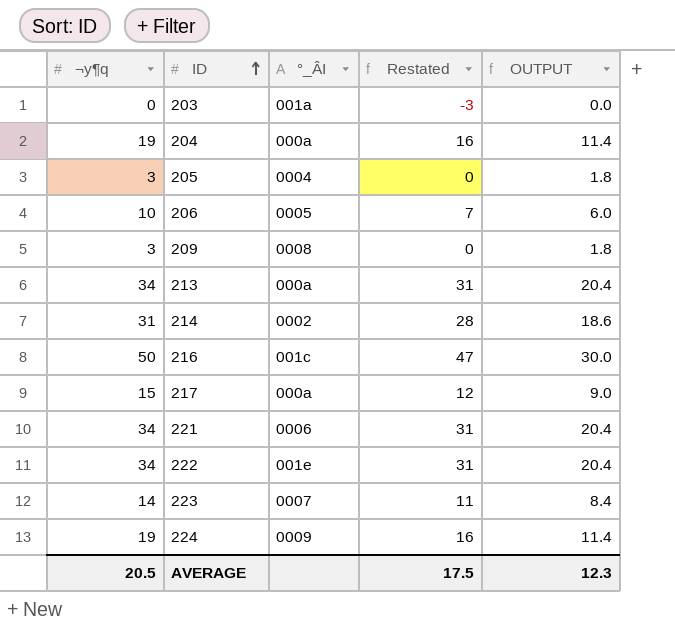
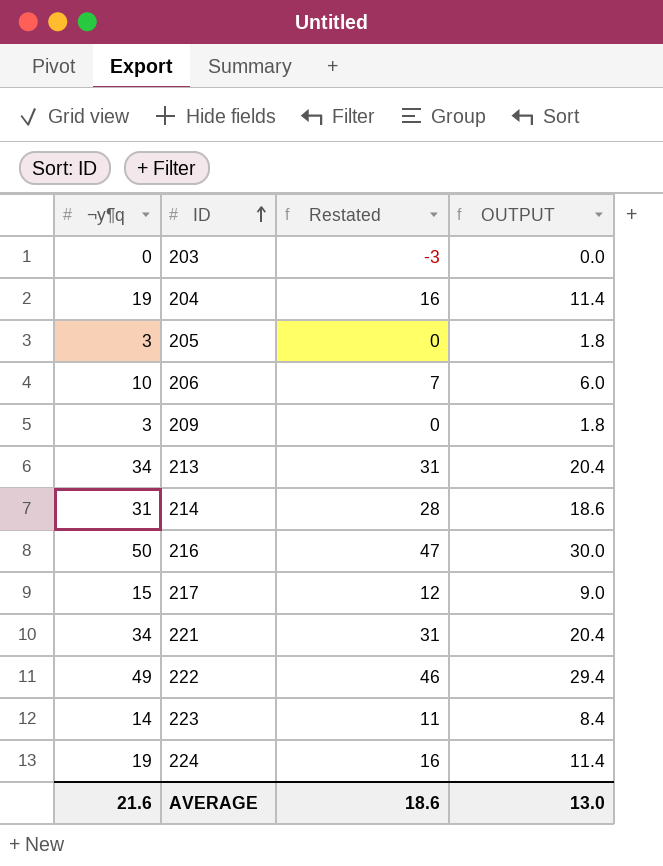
column °_ÂI | position: 3 -> none
222 | ¬y¶q: 34 -> 49
222 | Restated: 31 -> 46
222 | OUTPUT: 20.4 -> 29.4
AVERAGE | ¬y¶q: 20.5 -> 21.6
AVERAGE | Restated: 17.5 -> 18.6
AVERAGE | OUTPUT: 12.3 -> 13.0

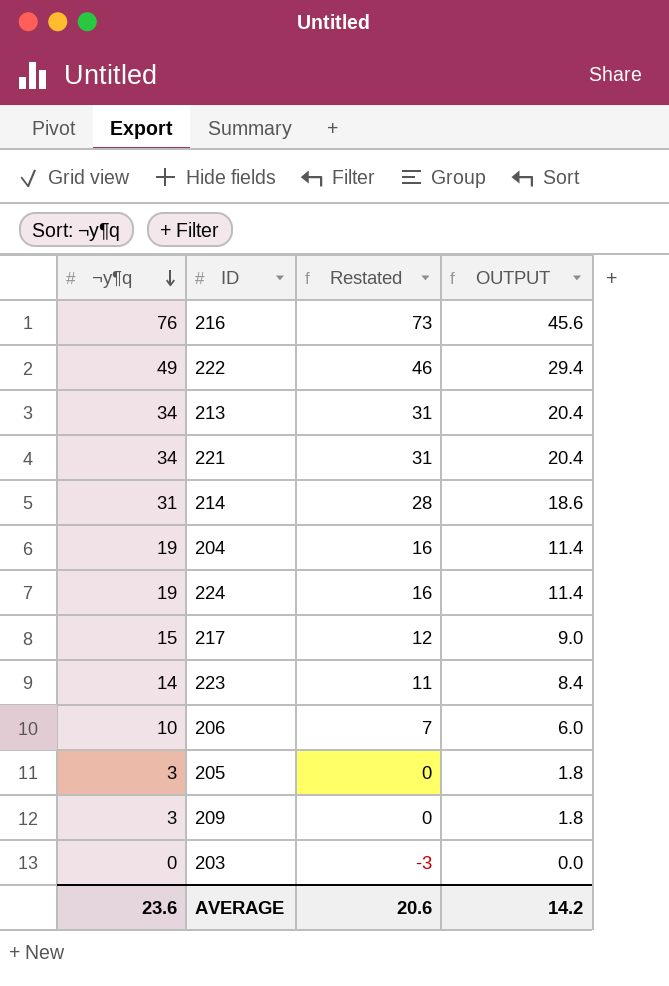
row order: ID ascending -> ¬y¶q descending
216 | ¬y¶q: 50 -> 76
216 | Restated: 47 -> 73
216 | OUTPUT: 30.0 -> 45.6
AVERAGE | ¬y¶q: 21.6 -> 23.6
AVERAGE | Restated: 18.6 -> 20.6
AVERAGE | OUTPUT: 13.0 -> 14.2

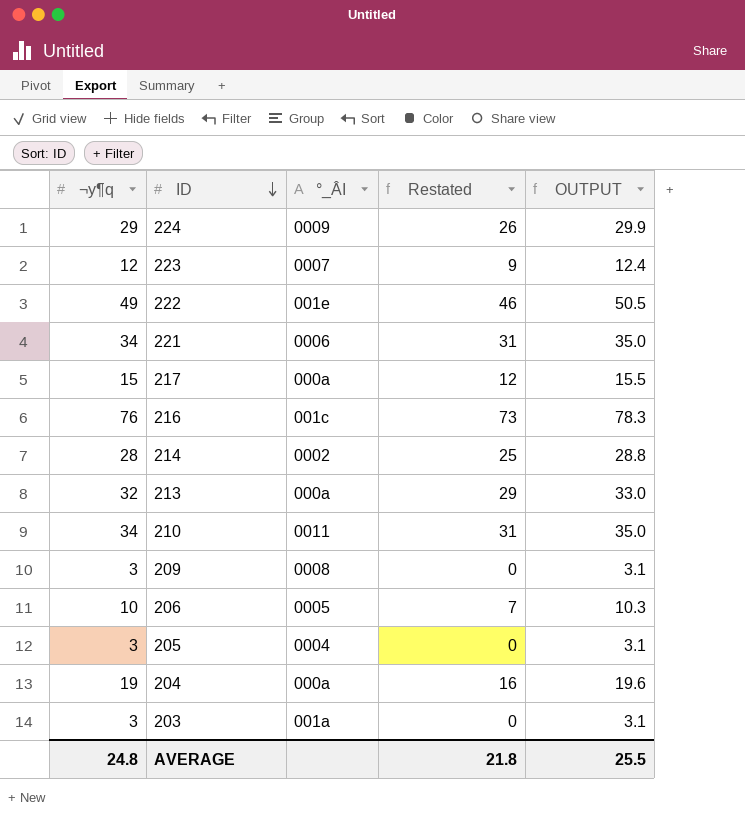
row order: ¬y¶q descending -> ID descending
column °_ÂI | position: none -> 3
column OUTPUT | formula: [¬y¶q] * 0.6 -> [¬y¶q] * 1.03
224 | ¬y¶q: 19 -> 29
224 | Restated: 16 -> 26
223 | ¬y¶q: 14 -> 12
223 | Restated: 11 -> 9
214 | ¬y¶q: 31 -> 28
214 | Restated: 28 -> 25
213 | ¬y¶q: 34 -> 32
213 | Restated: 31 -> 29
row 210: none -> 34 | 0011 | 31 | 35.0
203 | ¬y¶q: 0 -> 3
203 | Restated: -3 -> 0
AVERAGE | ¬y¶q: 23.6 -> 24.8
AVERAGE | Restated: 20.6 -> 21.8
AVERAGE | OUTPUT: 14.2 -> 25.5

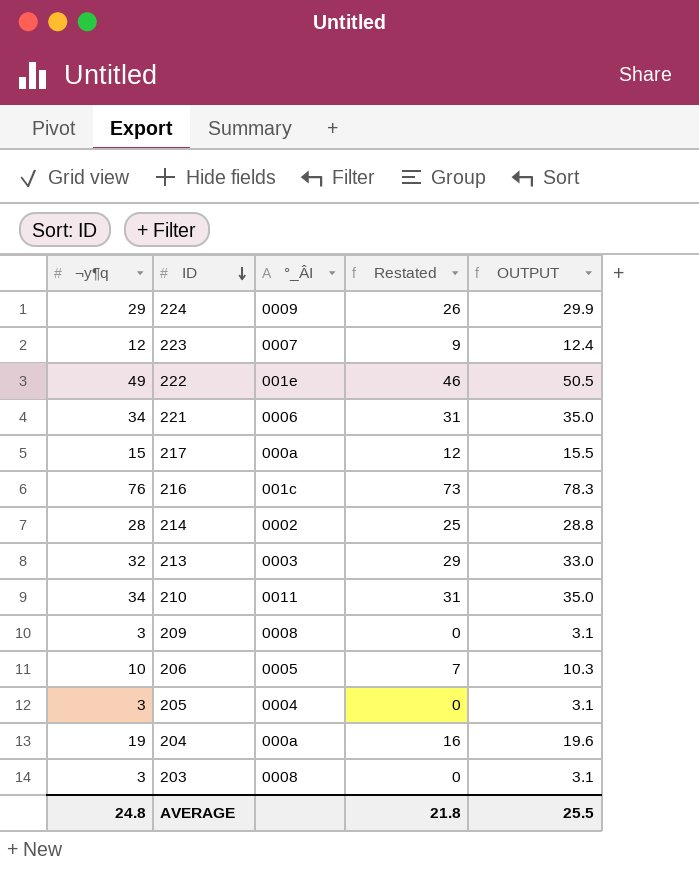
213 | °_ÂI: 000a -> 0003
203 | °_ÂI: 001a -> 0008

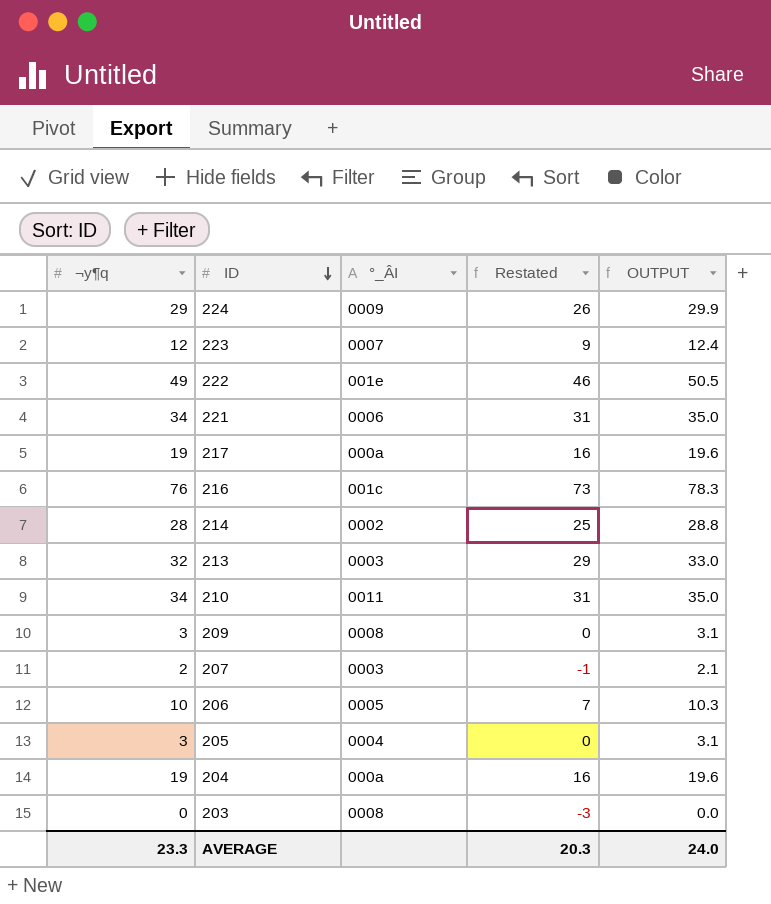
217 | ¬y¶q: 15 -> 19
217 | Restated: 12 -> 16
217 | OUTPUT: 15.5 -> 19.6
row 207: none -> 2 | 0003 | -1 | 2.1
203 | ¬y¶q: 3 -> 0
203 | Restated: 0 -> -3
203 | OUTPUT: 3.1 -> 0.0
AVERAGE | ¬y¶q: 24.8 -> 23.3
AVERAGE | Restated: 21.8 -> 20.3
AVERAGE | OUTPUT: 25.5 -> 24.0

